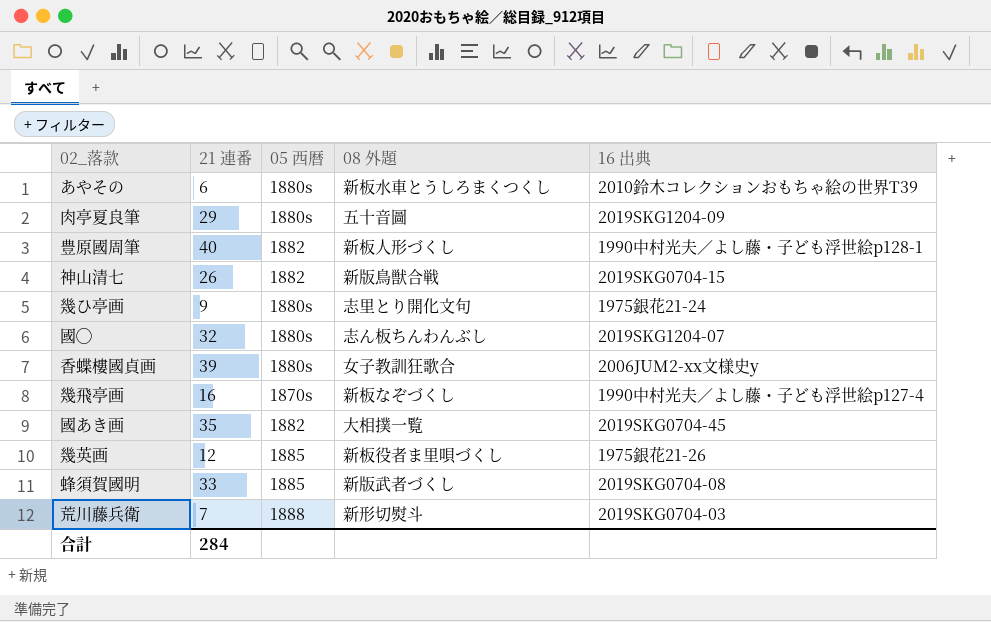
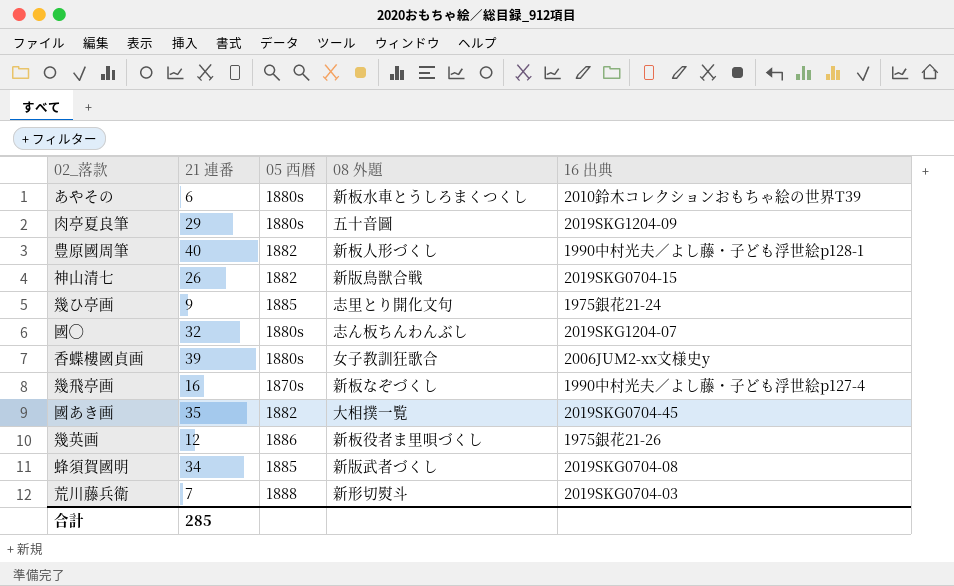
幾ひ亭画 | 05 西暦: 1880s -> 1885
幾英画 | 05 西暦: 1885 -> 1886
蜂須賀國明 | 21 連番: 33 -> 34
合計 | 21 連番: 284 -> 285

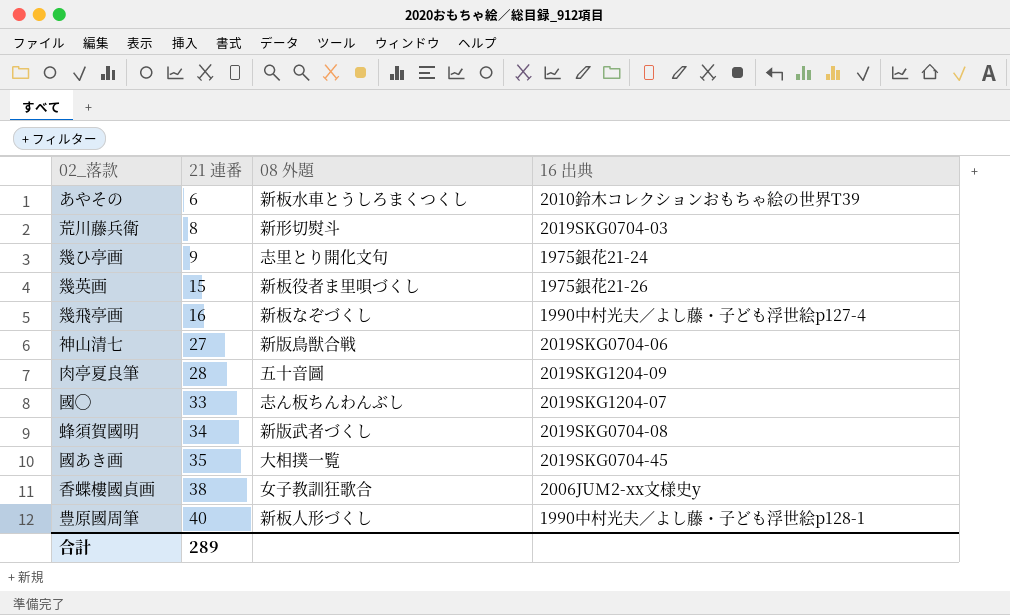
row order: none -> 21 連番 ascending
column 05 西暦 | position: 3 -> none
荒川藤兵衛 | 21 連番: 7 -> 8
幾英画 | 21 連番: 12 -> 15
神山清七 | 21 連番: 26 -> 27
神山清七 | 16 出典: 2019SKG0704-15 -> 2019SKG0704-06
肉亭夏良筆 | 21 連番: 29 -> 28
國◯ | 21 連番: 32 -> 33
香蝶樓國貞画 | 21 連番: 39 -> 38
合計 | 21 連番: 285 -> 289

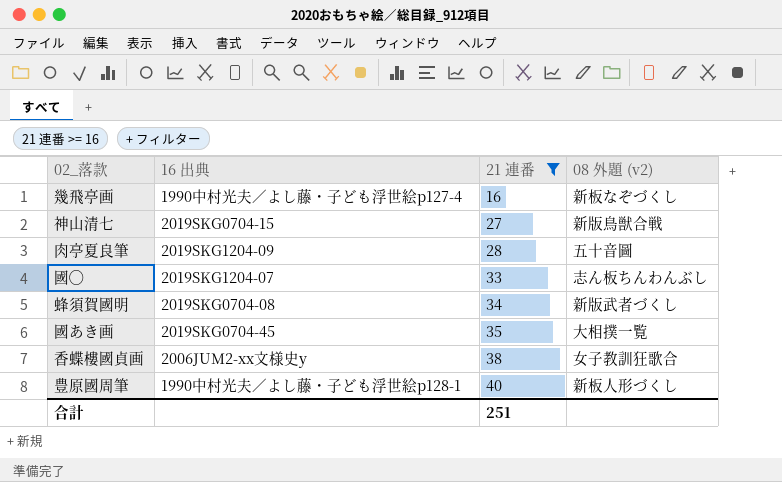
filter: none -> 21 連番 >= 16
column 16 出典 | position: 4 -> 2
column name: 08 外題 -> 08 外題 (v2)
神山清七 | 16 出典: 2019SKG0704-06 -> 2019SKG0704-15
合計 | 21 連番: 289 -> 251

